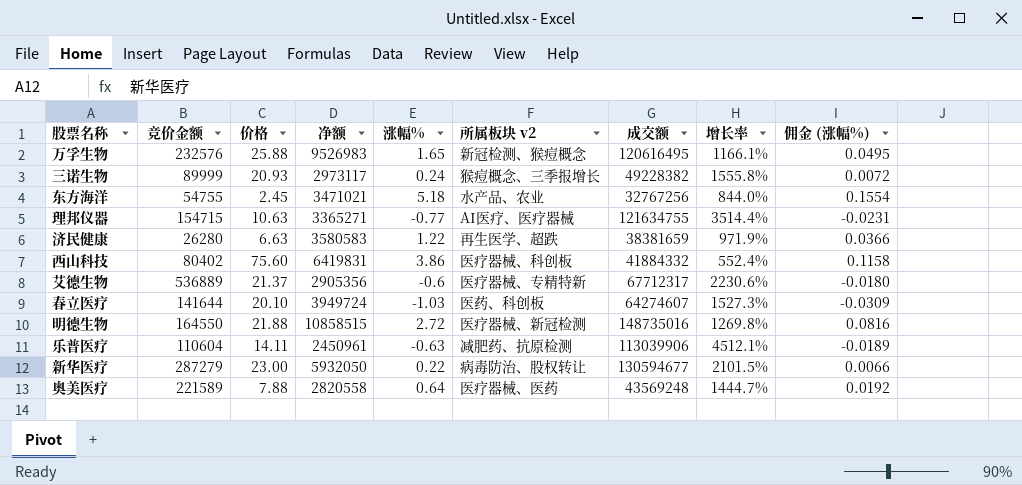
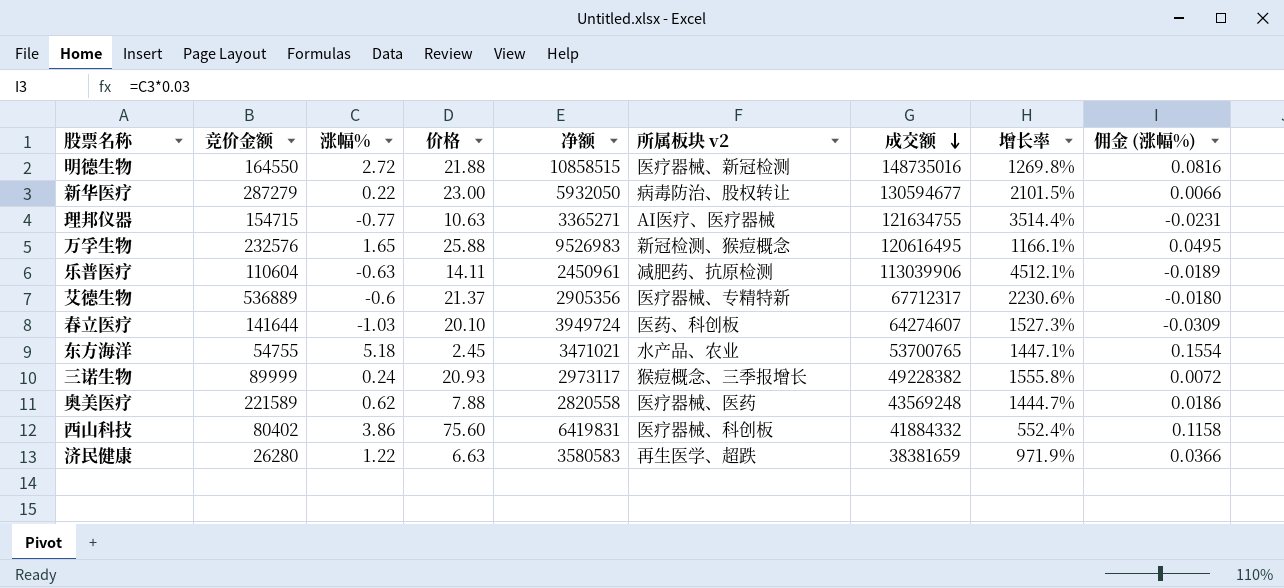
row order: none -> 成交额 descending
column 涨幅% | position: 5 -> 3
东方海洋 | 成交额: 32767256 -> 53700765
东方海洋 | 增长率: 844.0% -> 1447.1%
奥美医疗 | 涨幅%: 0.64 -> 0.62
奥美医疗 | 佣金 (涨幅%): 0.0192 -> 0.0186

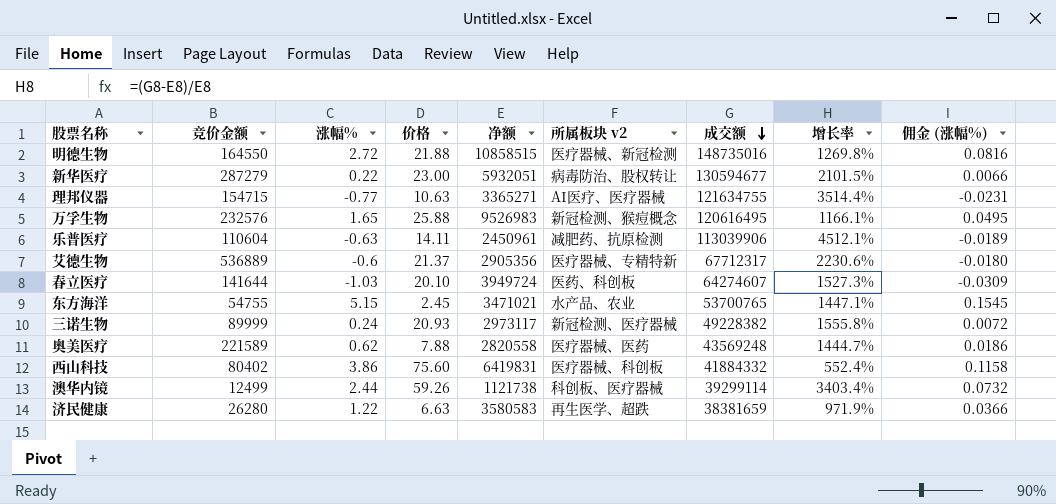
新华医疗 | 净额: 5932050 -> 5932051
东方海洋 | 涨幅%: 5.18 -> 5.15
东方海洋 | 佣金 (涨幅%): 0.1554 -> 0.1545
三诺生物 | 所属板块 v2: 猴痘概念、三季报增长 -> 新冠检测、医疗器械
row 澳华内镜: none -> 12499 | 2.44 | 59.26 | 1121738 | 科创板、医疗器械 | 39299114 | 3403.4% | 0.0732

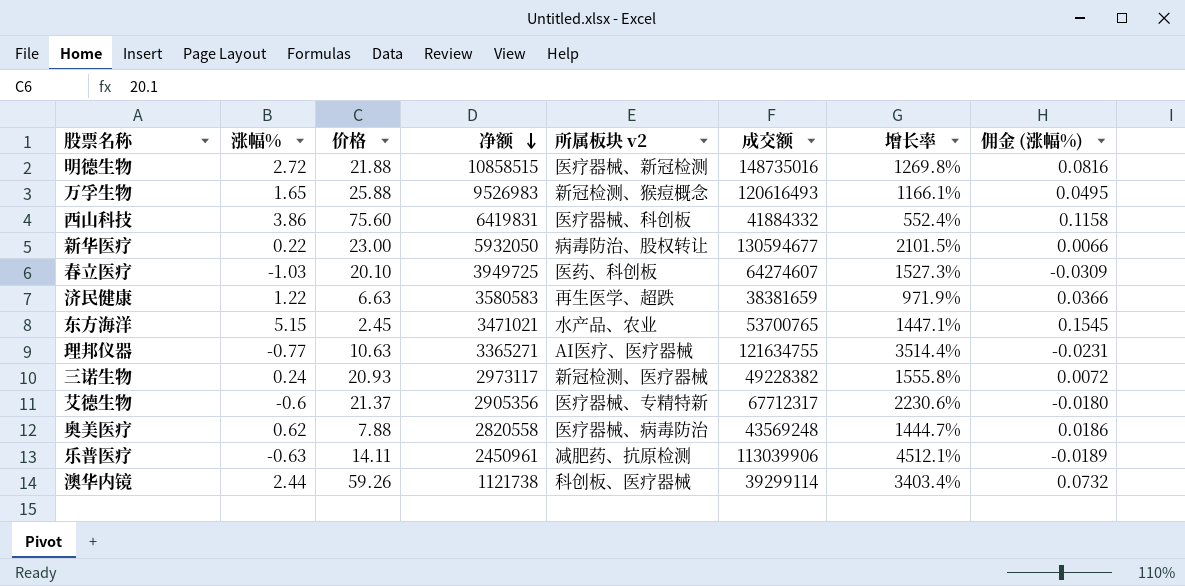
row order: 成交额 descending -> 净额 descending
column 竞价金额 | position: 2 -> none
万孚生物 | 成交额: 120616495 -> 120616493
新华医疗 | 净额: 5932051 -> 5932050
春立医疗 | 净额: 3949724 -> 3949725
奥美医疗 | 所属板块 v2: 医疗器械、医药 -> 医疗器械、病毒防治

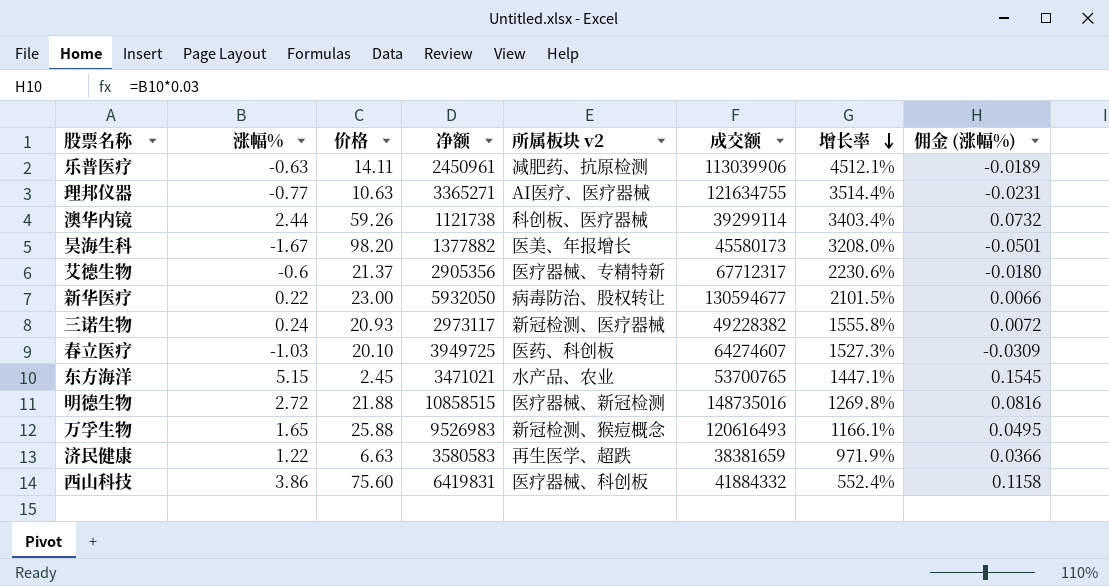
row order: 净额 descending -> 增长率 descending
row 奥美医疗: 0.62 | 7.88 | 2820558 | 医疗器械、病毒防治 | 43569248 | 1444.7% | 0.0186 -> none
row 昊海生科: none -> -1.67 | 98.20 | 1377882 | 医美、年报增长 | 45580173 | 3208.0% | -0.0501

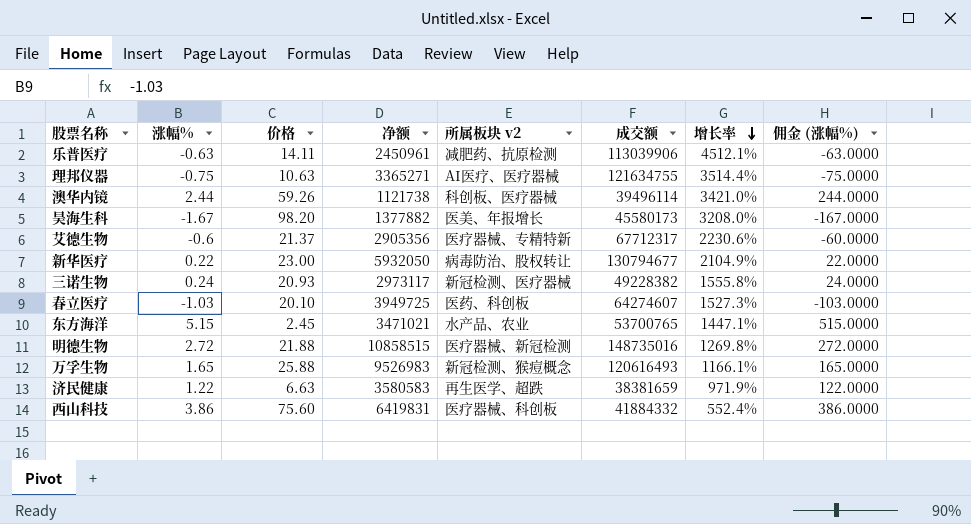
column 佣金 (涨幅%) | formula: [涨幅%] * 0.03 -> [涨幅%] * 100
理邦仪器 | 涨幅%: -0.77 -> -0.75
澳华内镜 | 成交额: 39299114 -> 39496114
澳华内镜 | 增长率: 3403.4% -> 3421.0%
新华医疗 | 成交额: 130594677 -> 130794677
新华医疗 | 增长率: 2101.5% -> 2104.9%

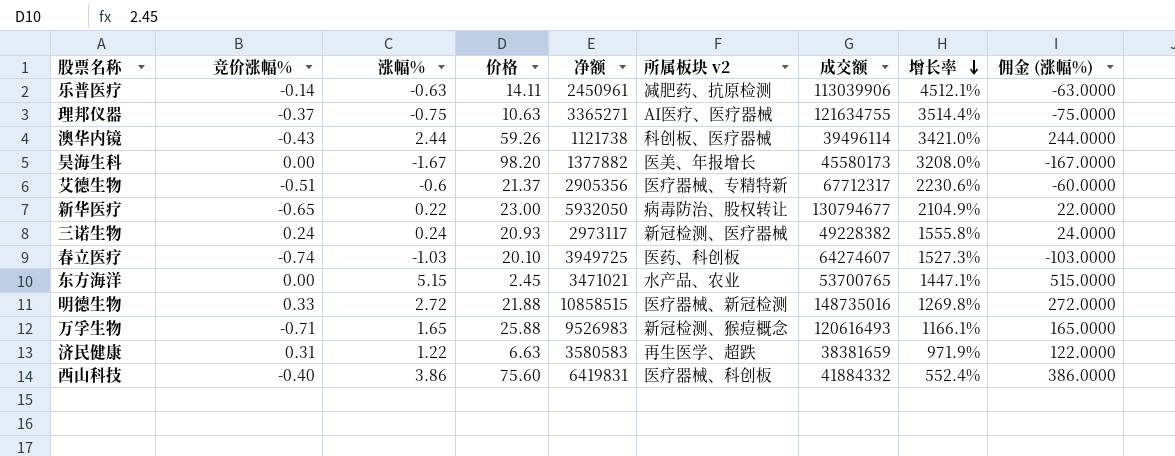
column 竞价涨幅% | position: none -> 2

